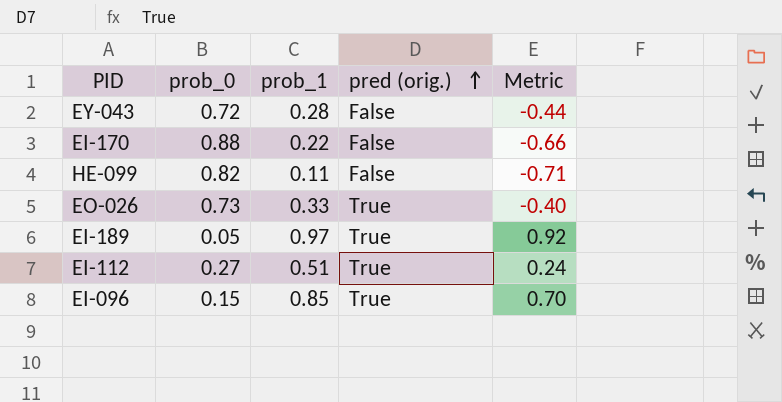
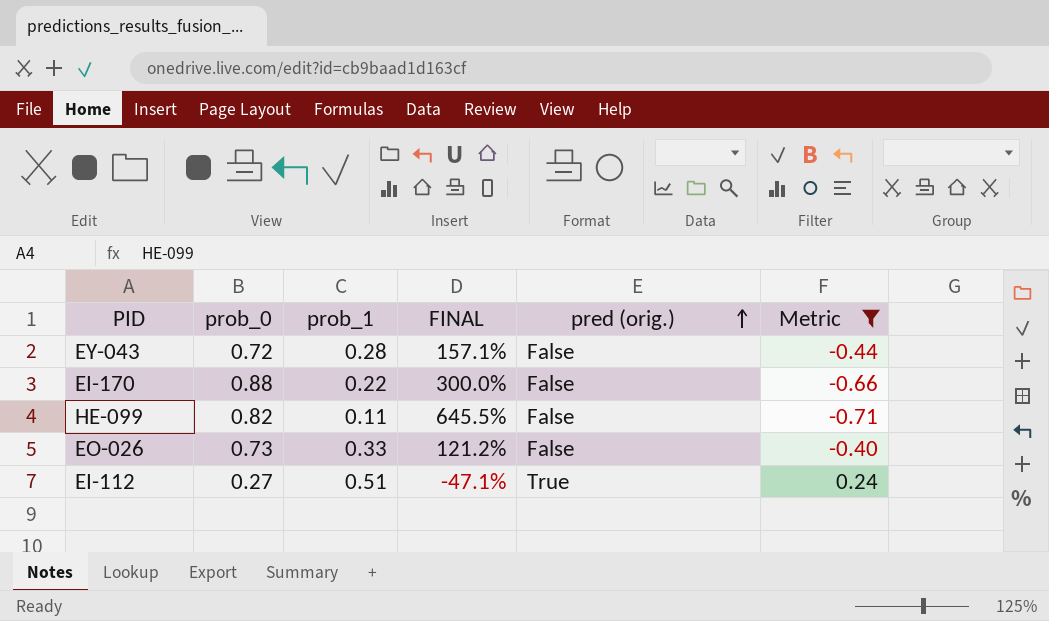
filter: none -> Metric <= 0.24
column FINAL | formula: none -> ([prob_0] - [prob_1]) / [prob_1]
EO-026 | pred (orig.): True -> False

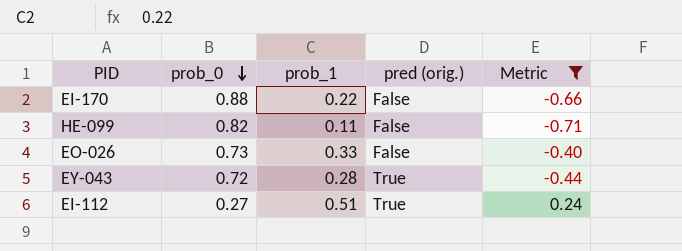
row order: pred (orig.) ascending -> prob_0 descending
column FINAL | formula: ([prob_0] - [prob_1]) / [prob_1] -> none
EY-043 | pred (orig.): False -> True

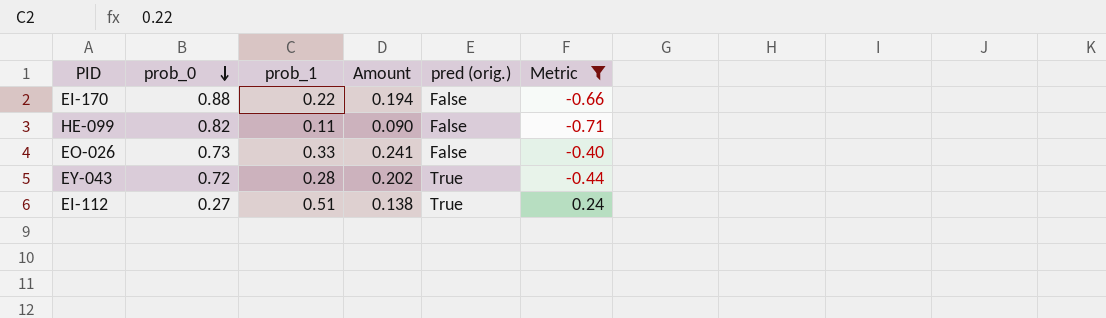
column Amount | formula: none -> [prob_0] * [prob_1]

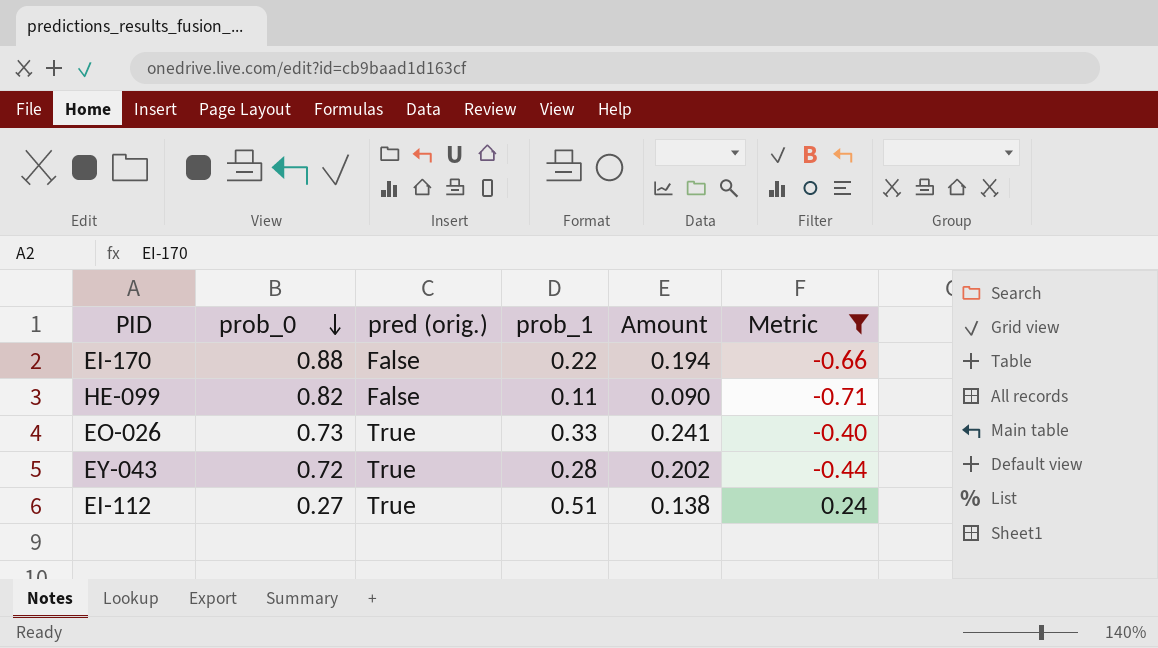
column pred (orig.) | position: 5 -> 3
EO-026 | pred (orig.): False -> True

